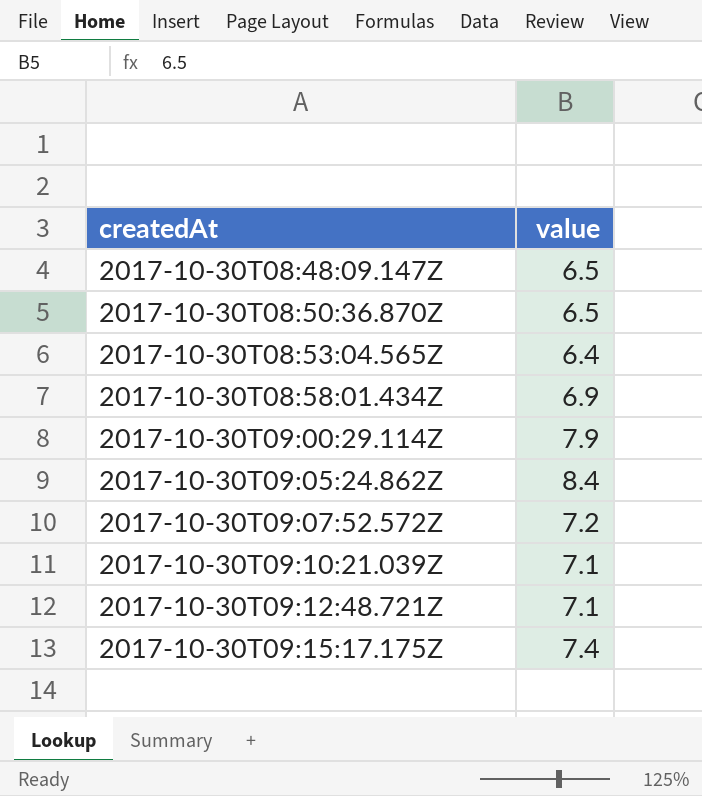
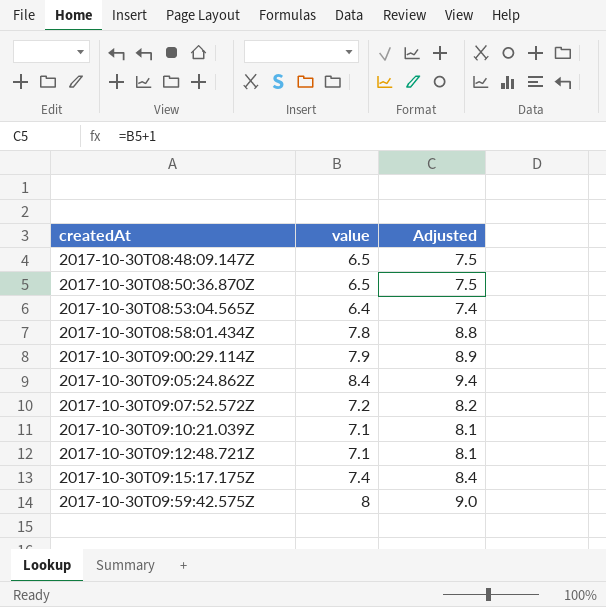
column Adjusted | formula: none -> [value] + 1
2017-10-30T08:58:01.434Z | value: 6.9 -> 7.8
row 2017-10-30T09:59:42.575Z: none -> 8 | 9.0

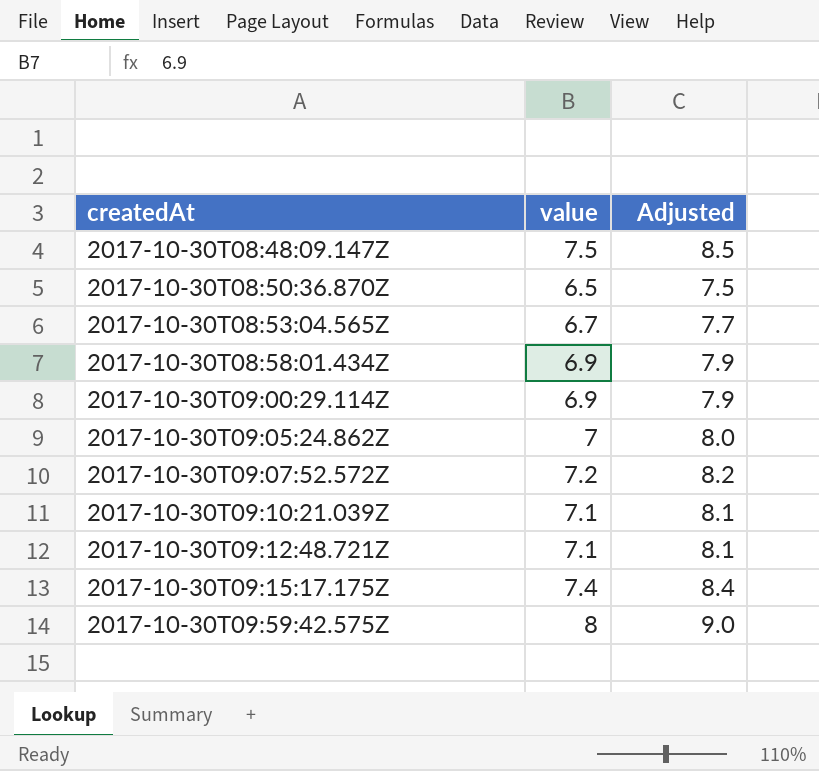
2017-10-30T08:48:09.147Z | value: 6.5 -> 7.5
2017-10-30T08:48:09.147Z | Adjusted: 7.5 -> 8.5
2017-10-30T08:53:04.565Z | value: 6.4 -> 6.7
2017-10-30T08:53:04.565Z | Adjusted: 7.4 -> 7.7
2017-10-30T08:58:01.434Z | value: 7.8 -> 6.9
2017-10-30T08:58:01.434Z | Adjusted: 8.8 -> 7.9
2017-10-30T09:00:29.114Z | value: 7.9 -> 6.9
2017-10-30T09:00:29.114Z | Adjusted: 8.9 -> 7.9
2017-10-30T09:05:24.862Z | value: 8.4 -> 7
2017-10-30T09:05:24.862Z | Adjusted: 9.4 -> 8.0

